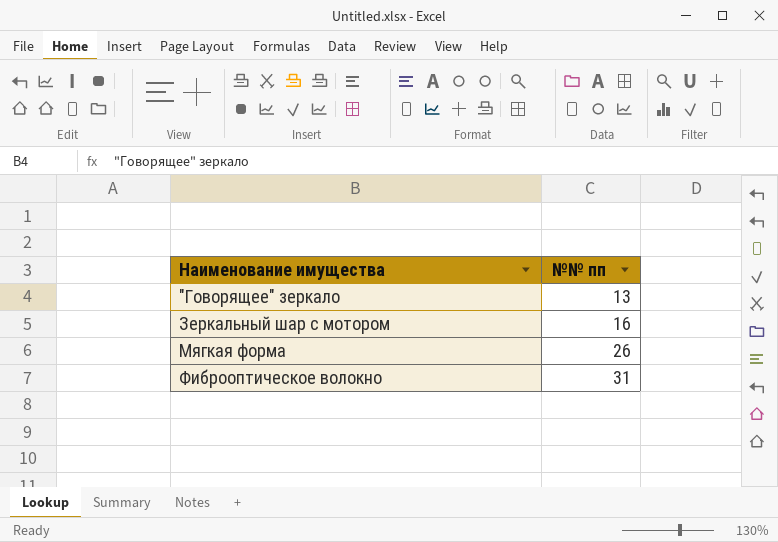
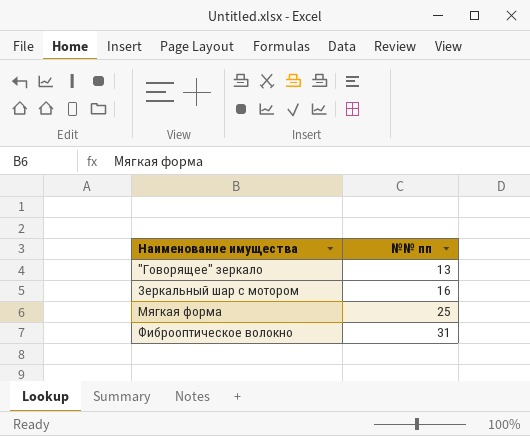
Мягкая форма | №№ пп: 26 -> 25

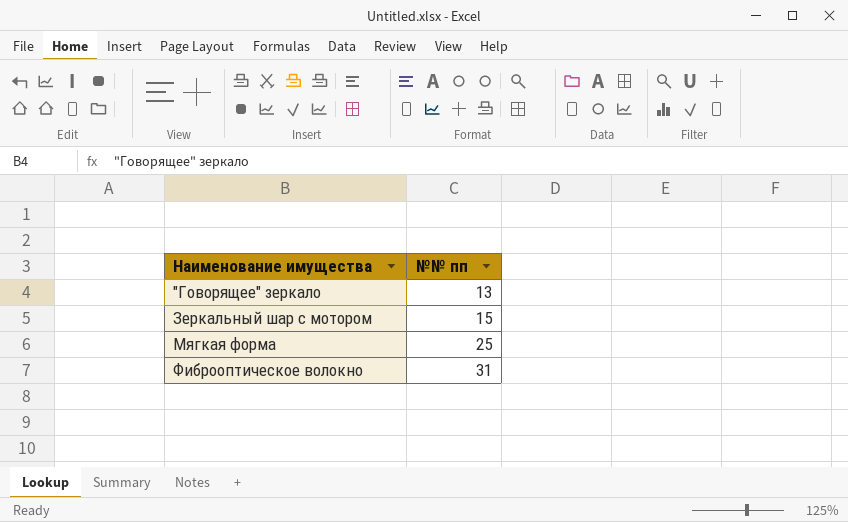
Зеркальный шар с мотором | №№ пп: 16 -> 15

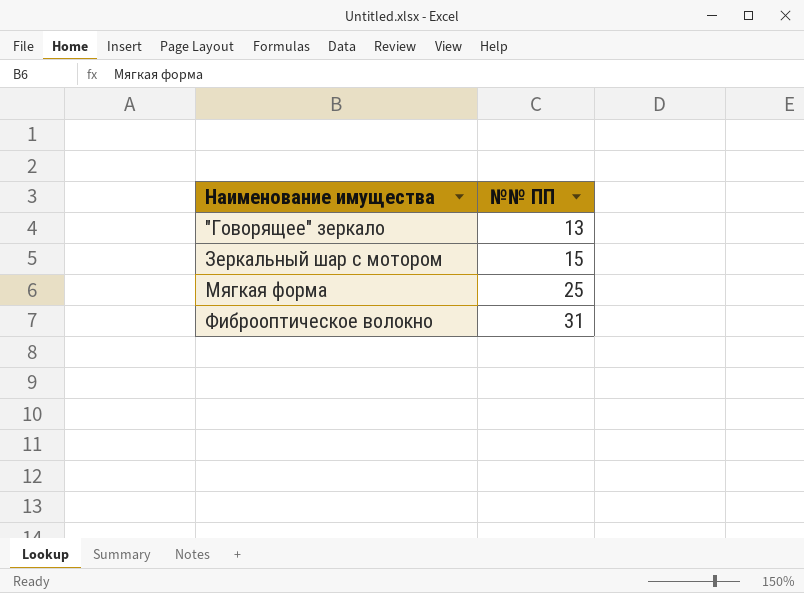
column name: №№ пп -> №№ ПП

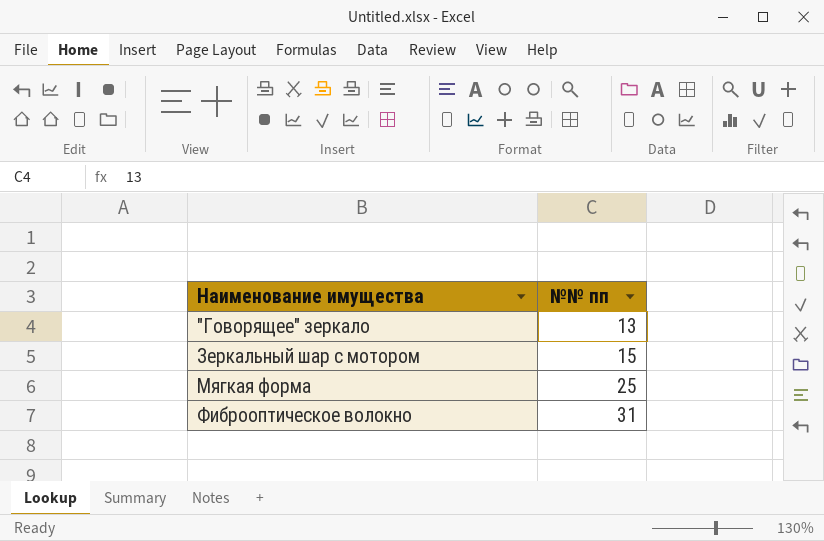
column name: №№ ПП -> №№ пп

